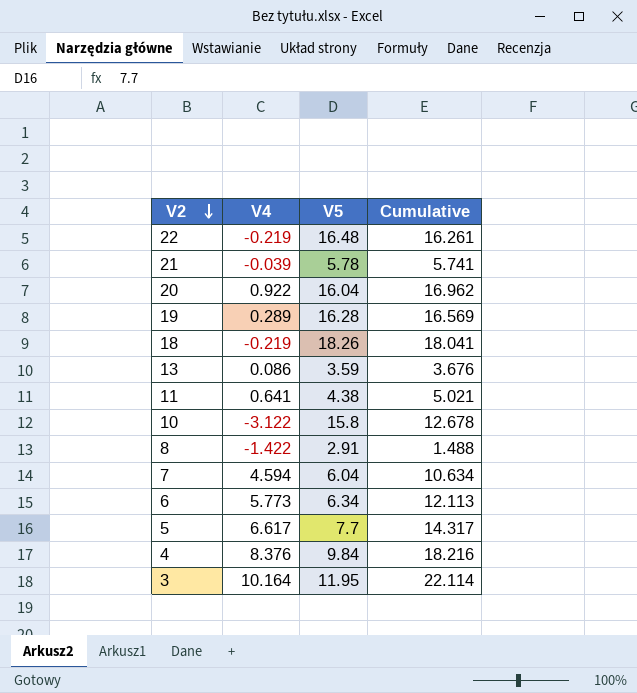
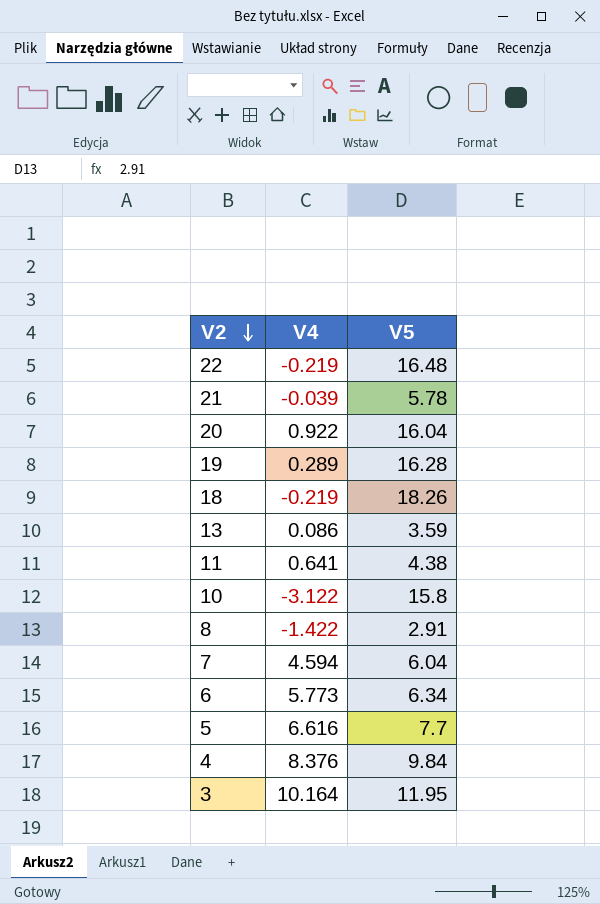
column Cumulative | formula: [V4] + [V5] -> none
5 | V4: 6.617 -> 6.616

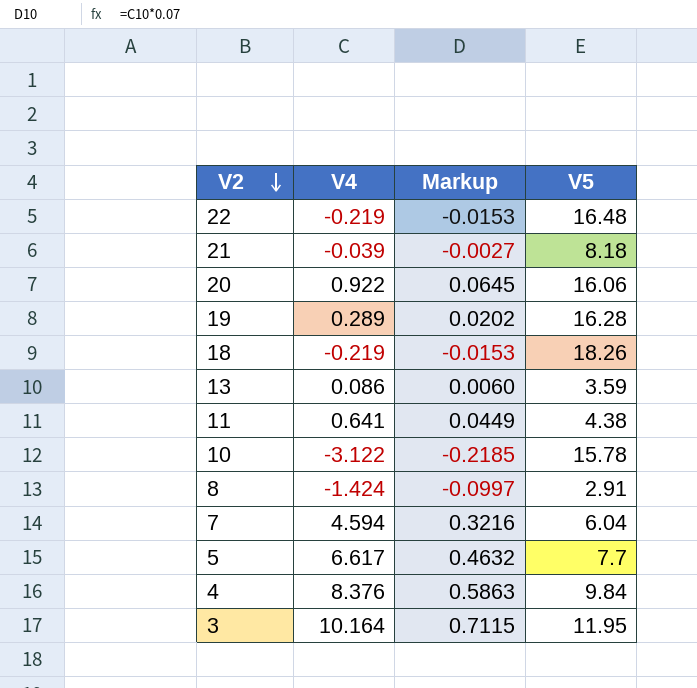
column Markup | formula: none -> [V4] * 0.07
row 6: 5.773 | 6.34 -> none
21 | V5: 5.78 -> 8.18
20 | V5: 16.04 -> 16.06
10 | V5: 15.8 -> 15.78
8 | V4: -1.422 -> -1.424
5 | V4: 6.616 -> 6.617

